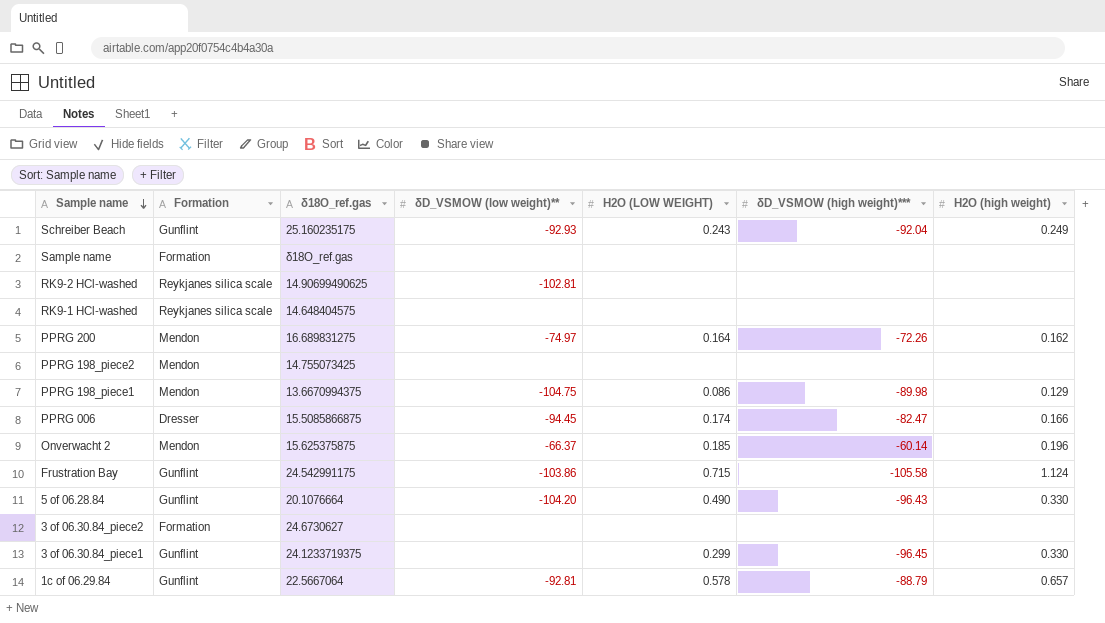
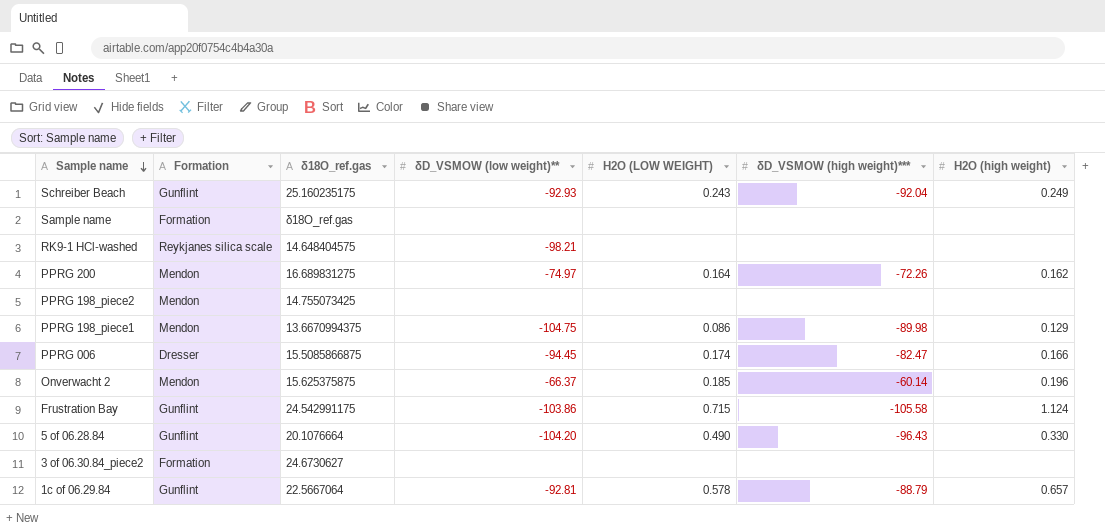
row RK9-2 HCl-washed: Reykjanes silica scale | 14.90699490625 | -102.81 | none | none | none -> none
row 3 of 06.30.84_piece1: Gunflint | 24.1233719375 | none | 0.299 | -96.45 | 0.330 -> none
RK9-1 HCl-washed | δD_VSMOW (low weight)**: none -> -98.21

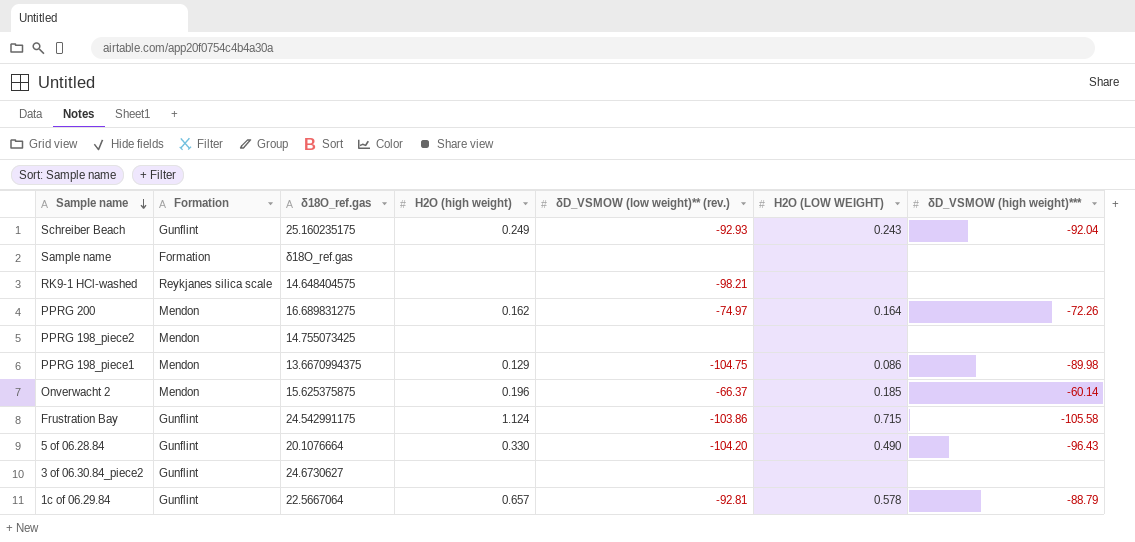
column H2O (high weight) | position: 7 -> 4
column name: δD_VSMOW (low weight)** -> δD_VSMOW (low weight)** (rev.)
row PPRG 006: Dresser | 15.5085866875 | -94.45 | 0.174 | -82.47 | 0.166 -> none
3 of 06.30.84_piece2 | Formation: Formation -> Gunflint

